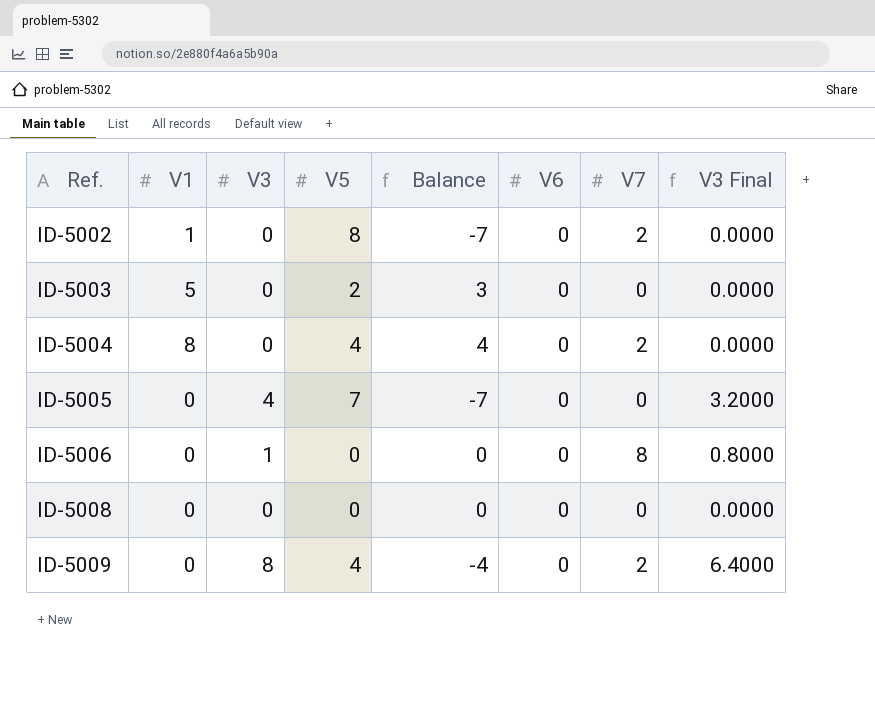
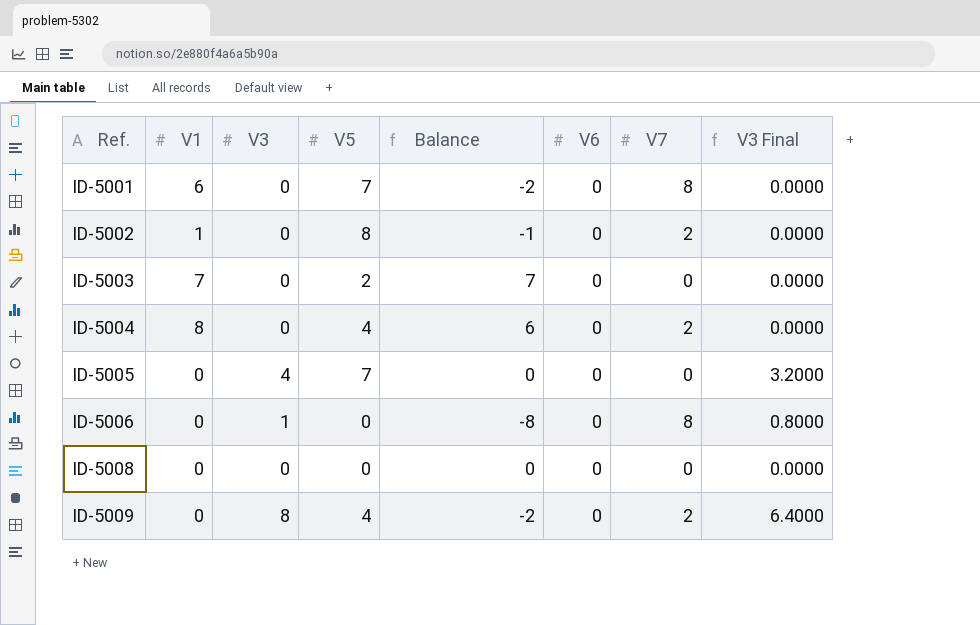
column Balance | formula: [V1] - [V5] -> [V1] - [V7]
row ID-5001: none -> 6 | 0 | 7 | -2 | 0 | 8 | 0.0000
ID-5003 | V1: 5 -> 7

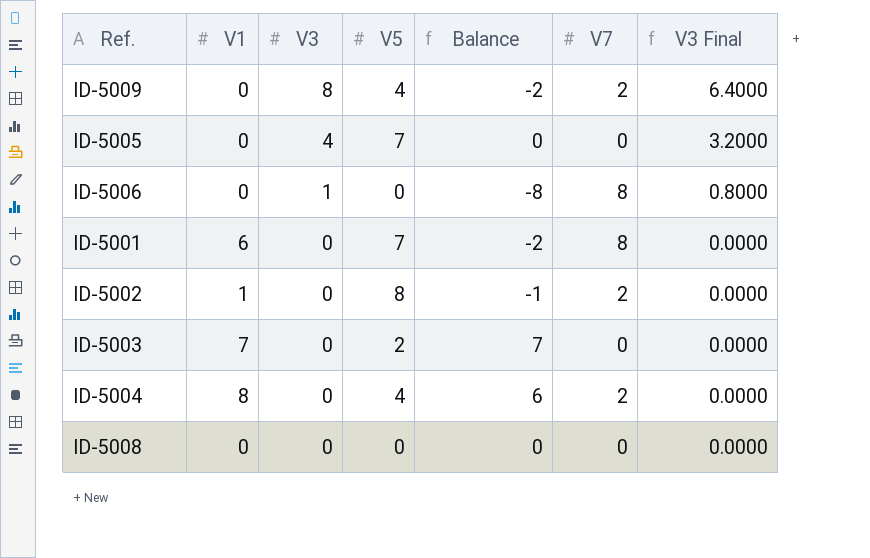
row order: Ref. ascending -> V3 descending
column V6 | position: 6 -> none

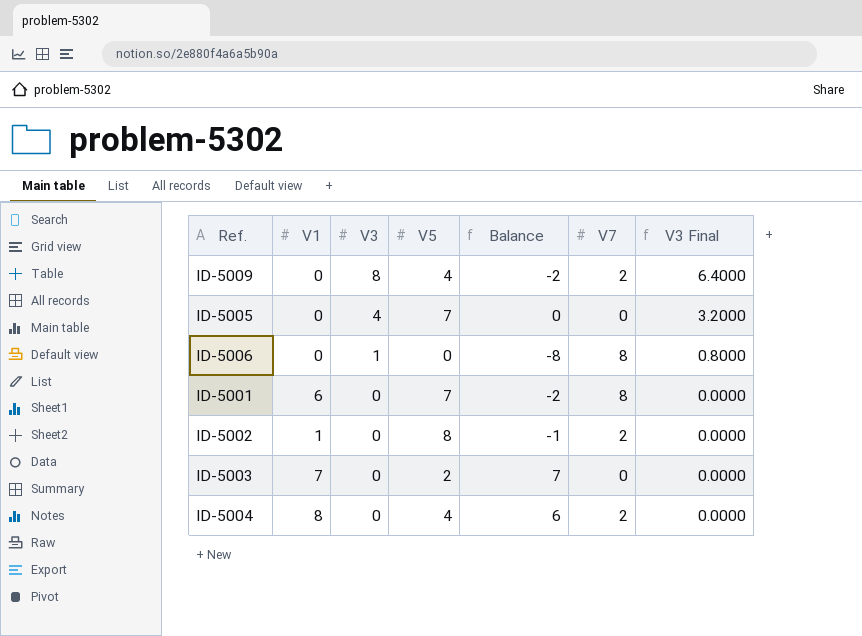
row ID-5008: 0 | 0 | 0 | 0 | 0 | 0.0000 -> none

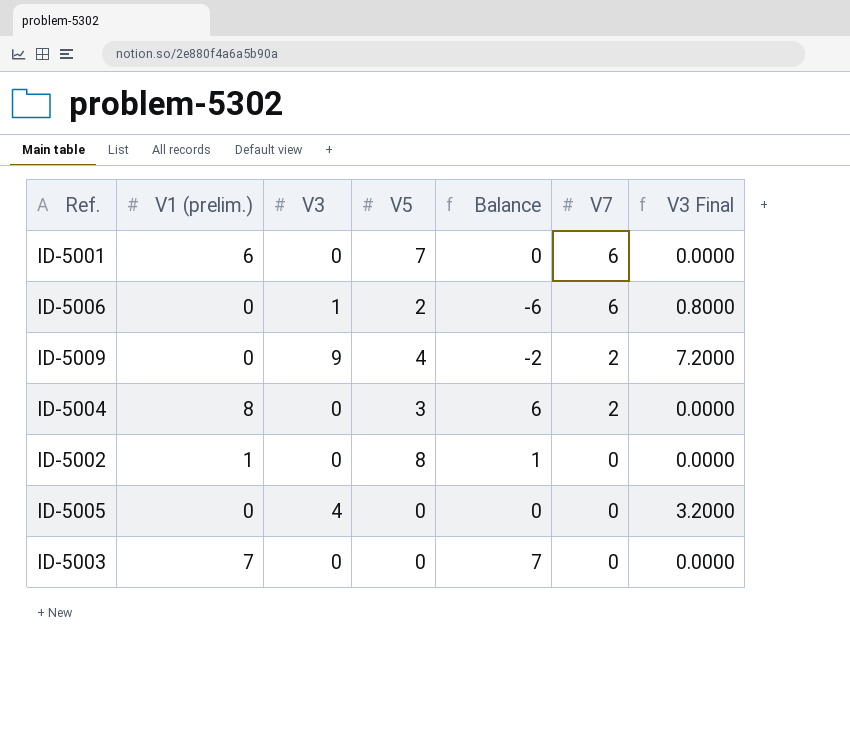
row order: V3 descending -> V7 descending
column name: V1 -> V1 (prelim.)
ID-5001 | Balance: -2 -> 0
ID-5001 | V7: 8 -> 6
ID-5006 | V5: 0 -> 2
ID-5006 | Balance: -8 -> -6
ID-5006 | V7: 8 -> 6
ID-5009 | V3: 8 -> 9
ID-5009 | V3 Final: 6.4000 -> 7.2000
ID-5004 | V5: 4 -> 3
ID-5002 | Balance: -1 -> 1
ID-5002 | V7: 2 -> 0
ID-5005 | V5: 7 -> 0
ID-5003 | V5: 2 -> 0

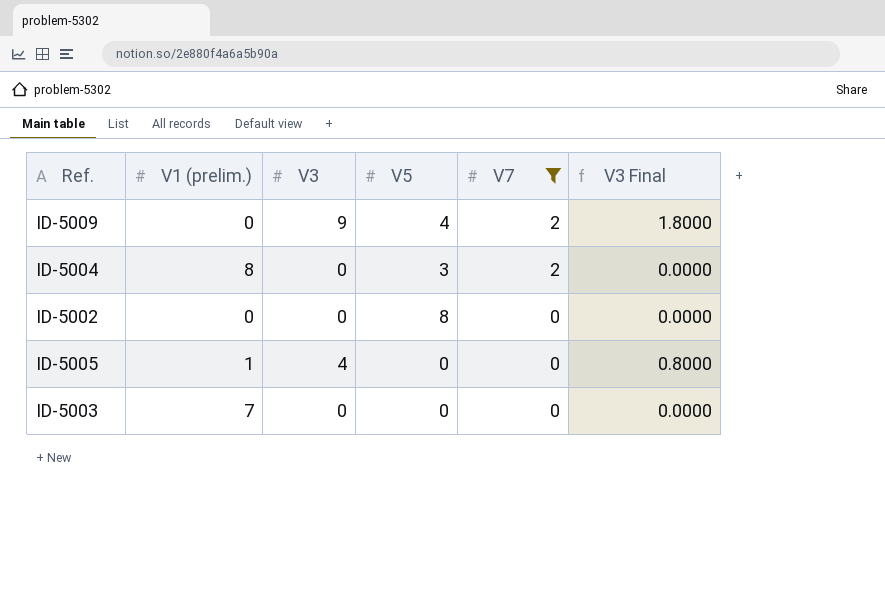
filter: none -> V7 != 6
column Balance | formula: [V1 (prelim.)] - [V7] -> none
column V3 Final | formula: [V3] * 0.8 -> [V3] * 0.2
ID-5002 | V1 (prelim.): 1 -> 0
ID-5005 | V1 (prelim.): 0 -> 1

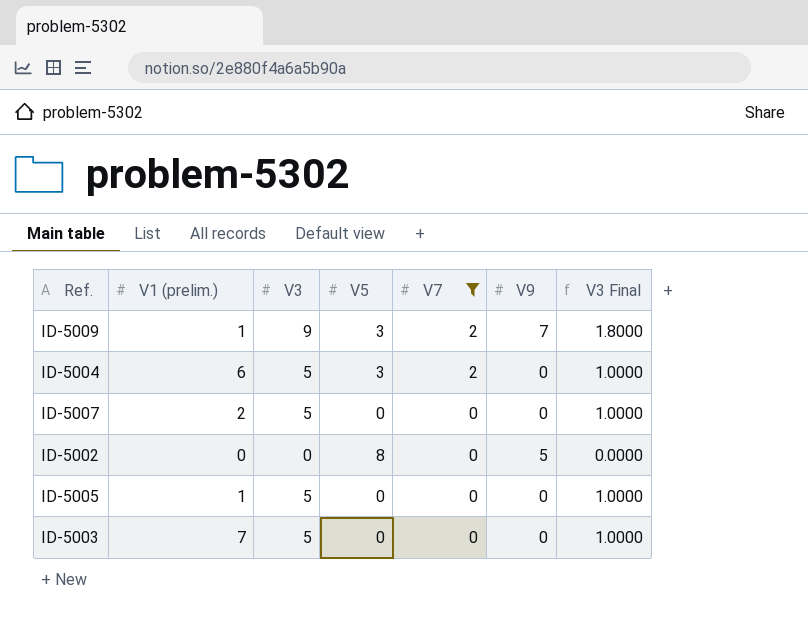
column V9 | position: none -> 6
ID-5009 | V1 (prelim.): 0 -> 1
ID-5009 | V5: 4 -> 3
ID-5004 | V1 (prelim.): 8 -> 6
ID-5004 | V3: 0 -> 5
ID-5004 | V3 Final: 0.0000 -> 1.0000
row ID-5007: none -> 2 | 5 | 0 | 0 | 0 | 1.0000
ID-5005 | V3: 4 -> 5
ID-5005 | V3 Final: 0.8000 -> 1.0000
ID-5003 | V3: 0 -> 5
ID-5003 | V3 Final: 0.0000 -> 1.0000

